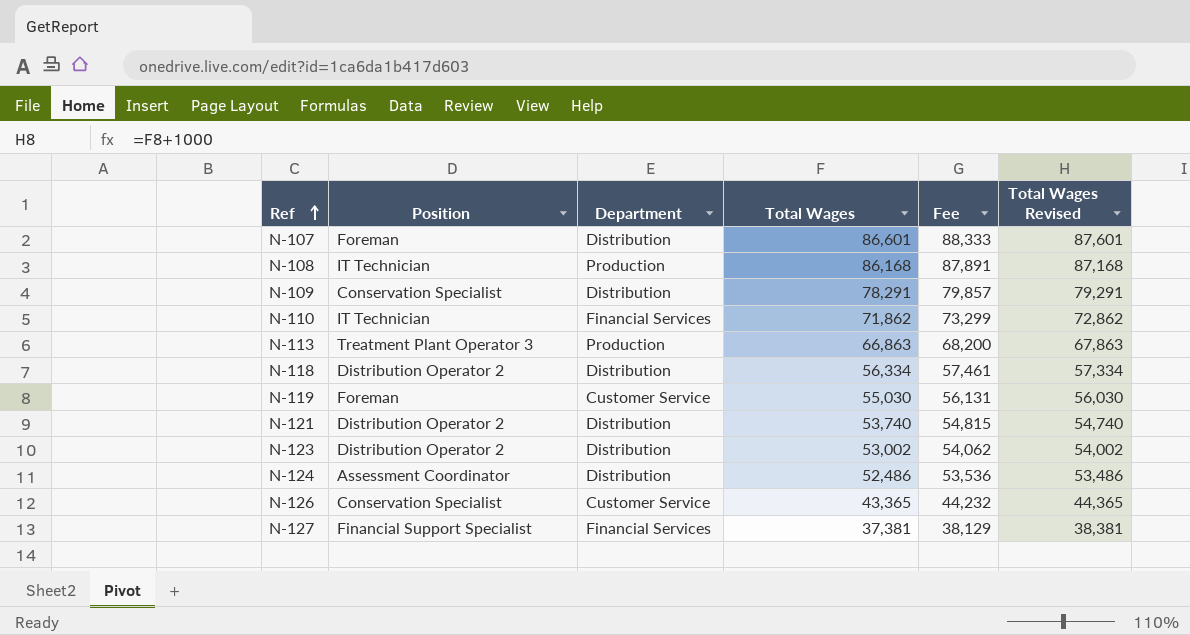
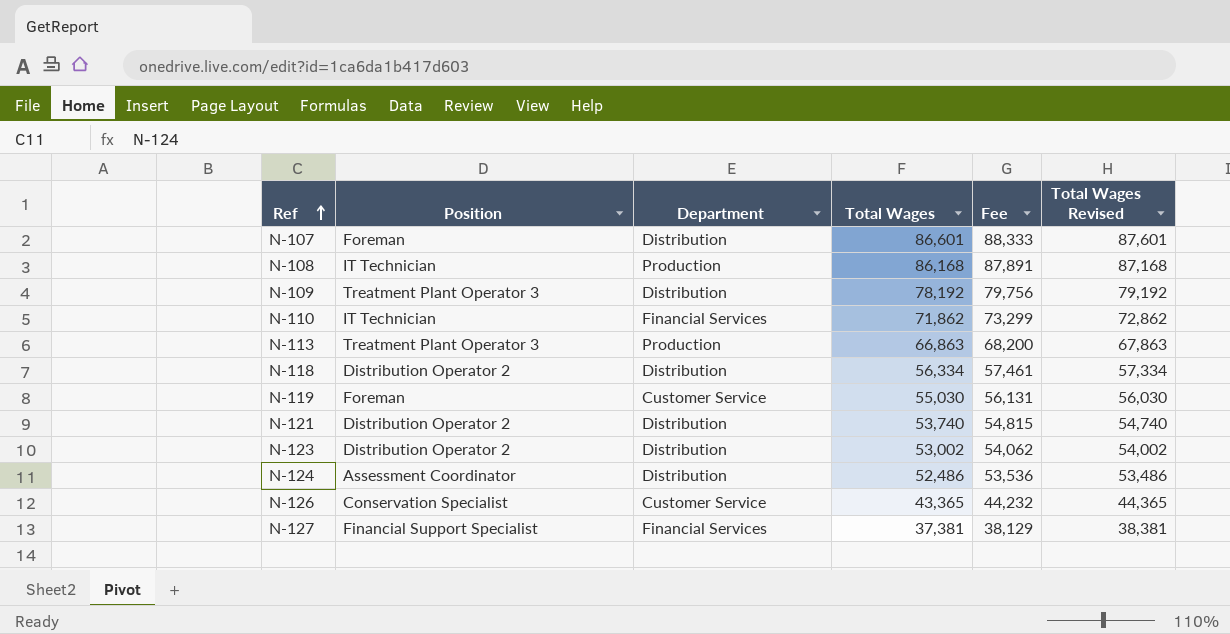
N-109 | Position: Conservation Specialist -> Treatment Plant Operator 3
N-109 | Total Wages: 78,291 -> 78,192
N-109 | Fee: 79,857 -> 79,756
N-109 | Total Wages Revised: 79,291 -> 79,192

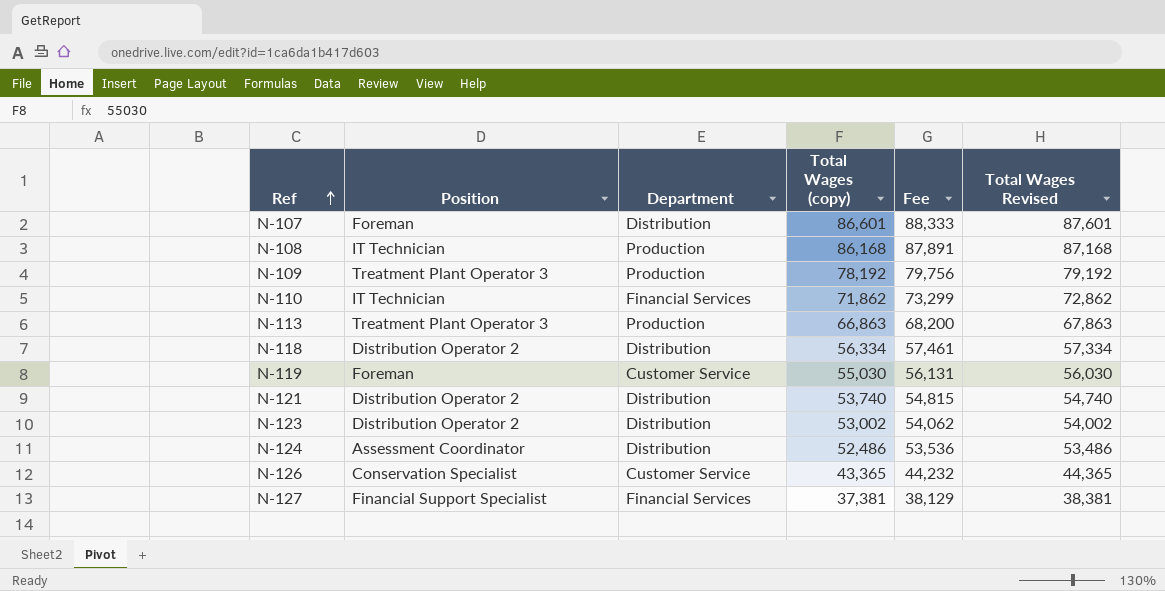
column name: Total Wages -> Total Wages (copy)
N-109 | Department: Distribution -> Production

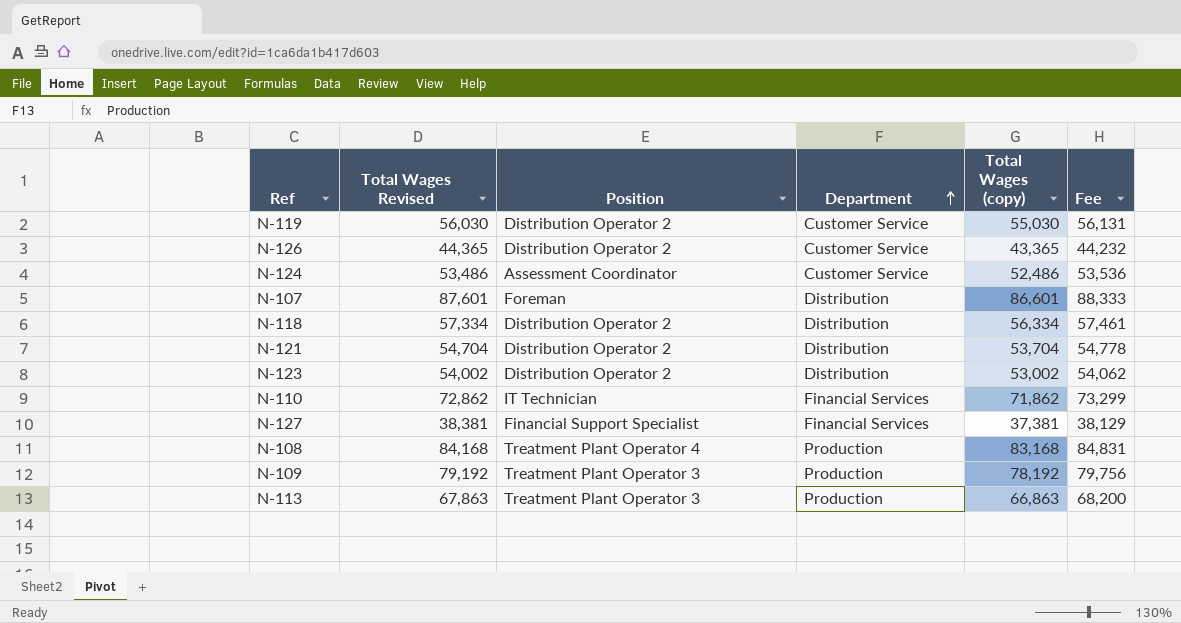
row order: Ref ascending -> Department ascending
column Total Wages Revised | position: 6 -> 2
N-119 | Position: Foreman -> Distribution Operator 2
N-126 | Position: Conservation Specialist -> Distribution Operator 2
N-124 | Department: Distribution -> Customer Service
N-121 | Total Wages Revised: 54,740 -> 54,704
N-121 | Total Wages (copy): 53,740 -> 53,704
N-121 | Fee: 54,815 -> 54,778
N-108 | Total Wages Revised: 87,168 -> 84,168
N-108 | Position: IT Technician -> Treatment Plant Operator 4
N-108 | Total Wages (copy): 86,168 -> 83,168
N-108 | Fee: 87,891 -> 84,831

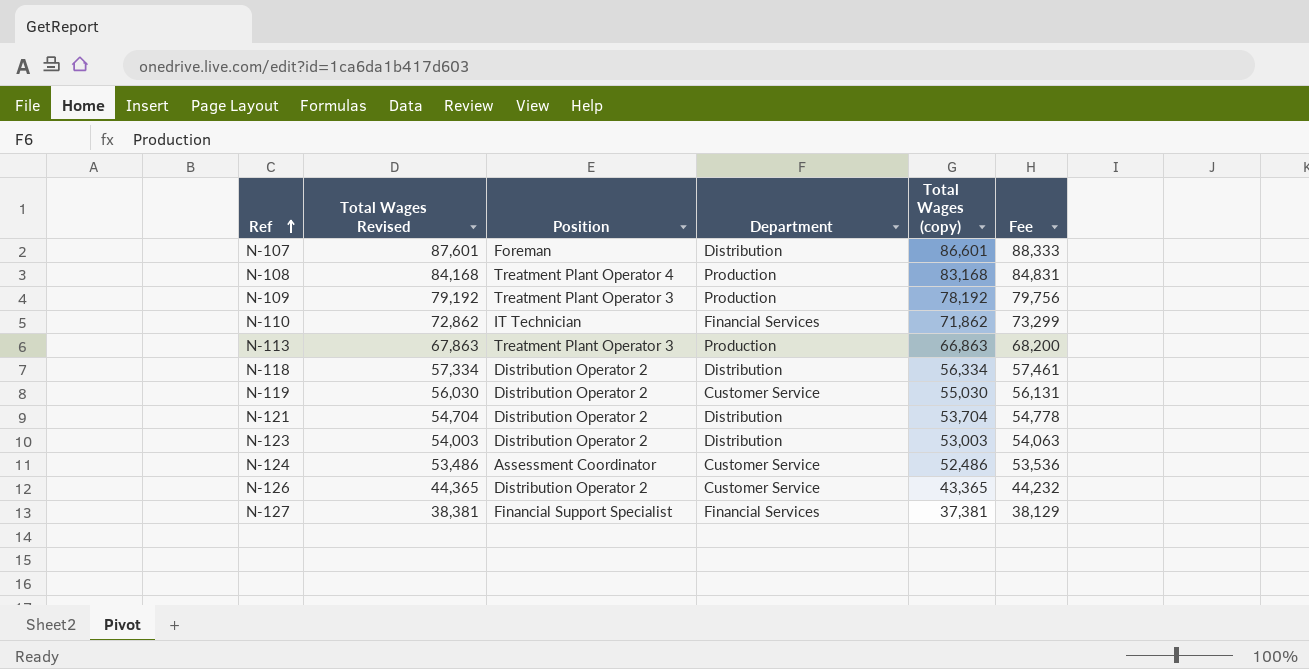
row order: Department ascending -> Ref ascending
N-123 | Total Wages Revised: 54,002 -> 54,003
N-123 | Total Wages (copy): 53,002 -> 53,003
N-123 | Fee: 54,062 -> 54,063

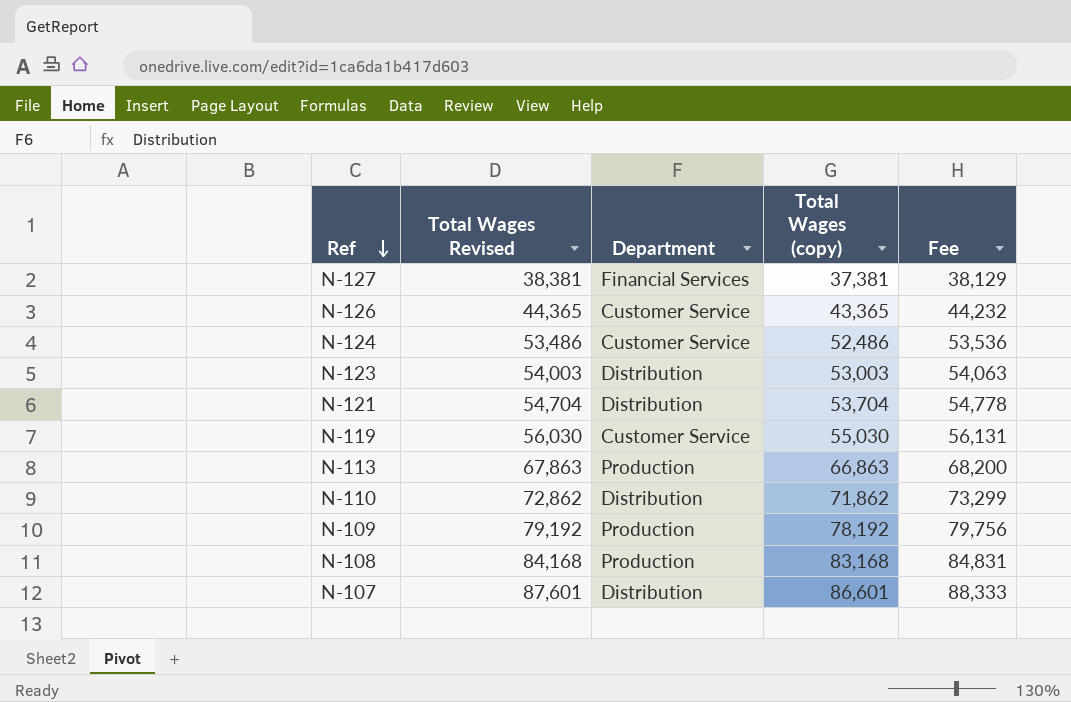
row order: Ref ascending -> Ref descending
column Position | position: 3 -> none
row N-118: 57,334 | Distribution Operator 2 | Distribution | 56,334 | 57,461 -> none
N-110 | Department: Financial Services -> Distribution

